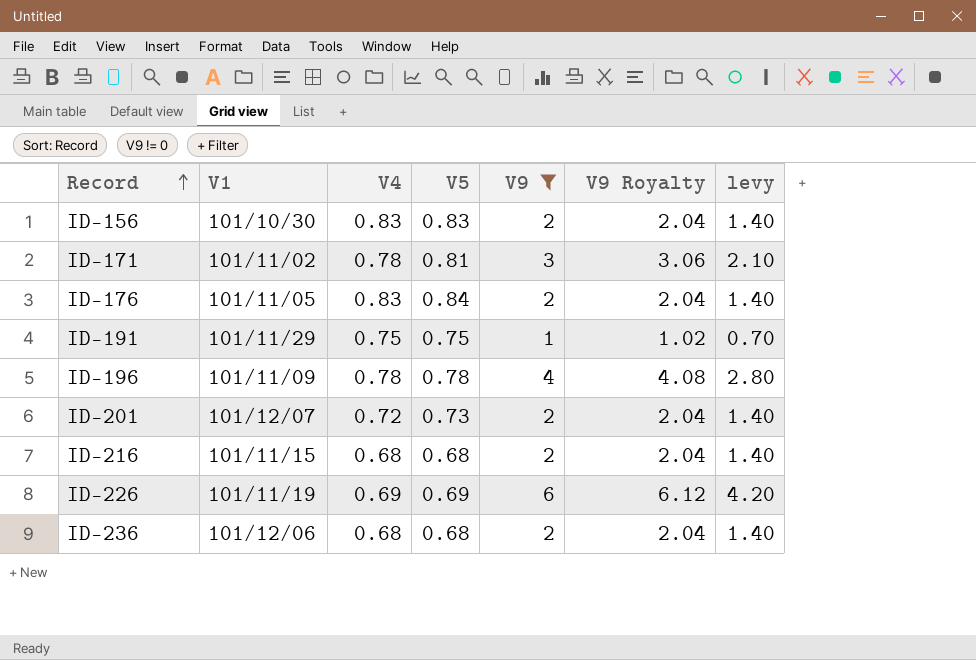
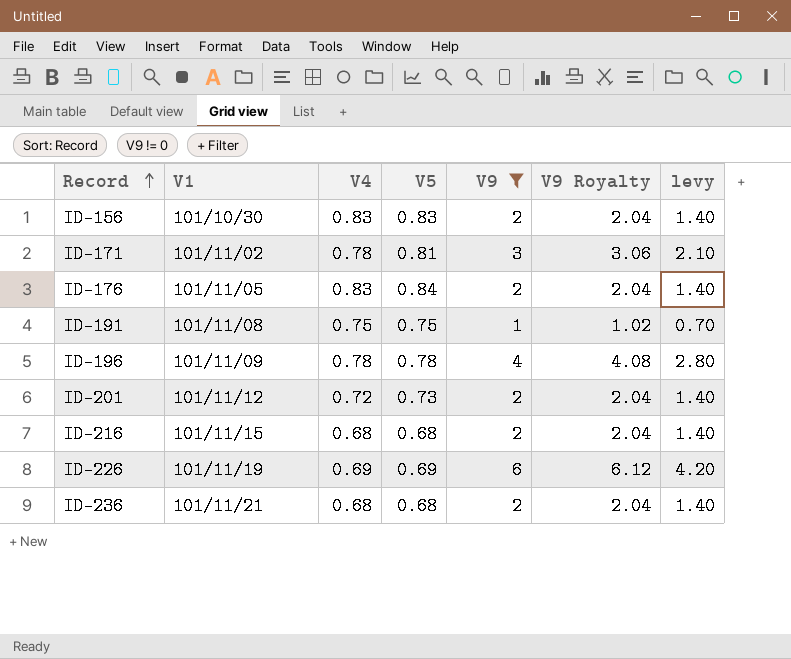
ID-191 | V1: 101/11/29 -> 101/11/08
ID-201 | V1: 101/12/07 -> 101/11/12
ID-236 | V1: 101/12/06 -> 101/11/21

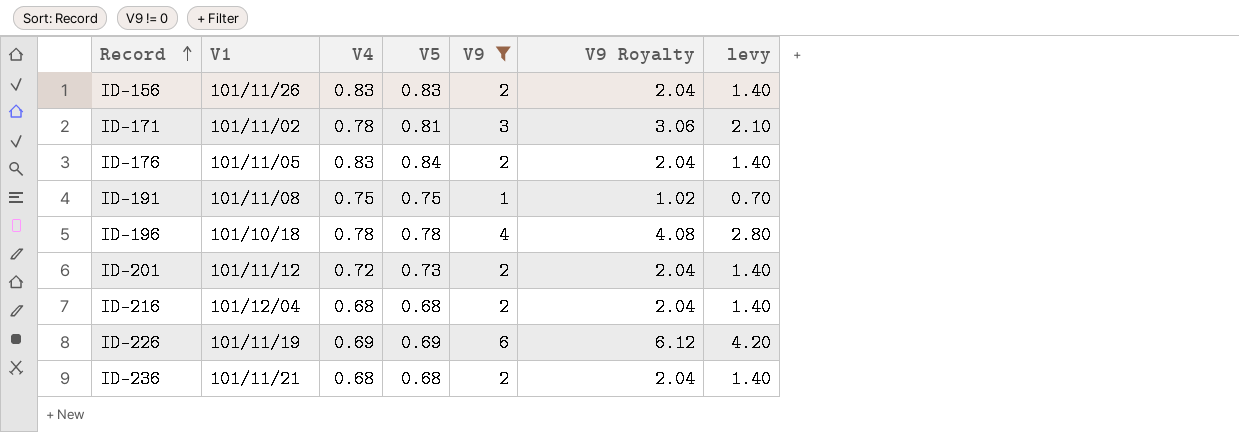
ID-156 | V1: 101/10/30 -> 101/11/26
ID-196 | V1: 101/11/09 -> 101/10/18
ID-216 | V1: 101/11/15 -> 101/12/04

